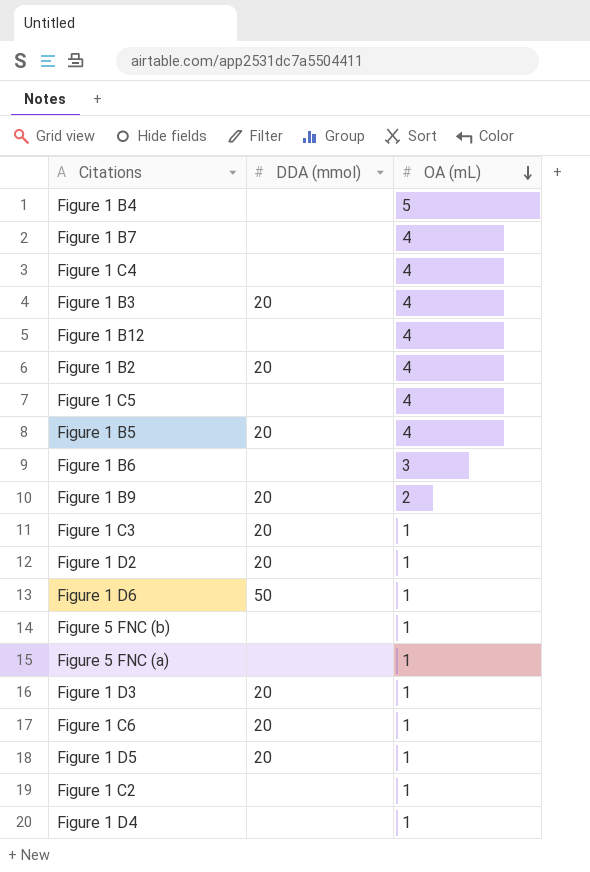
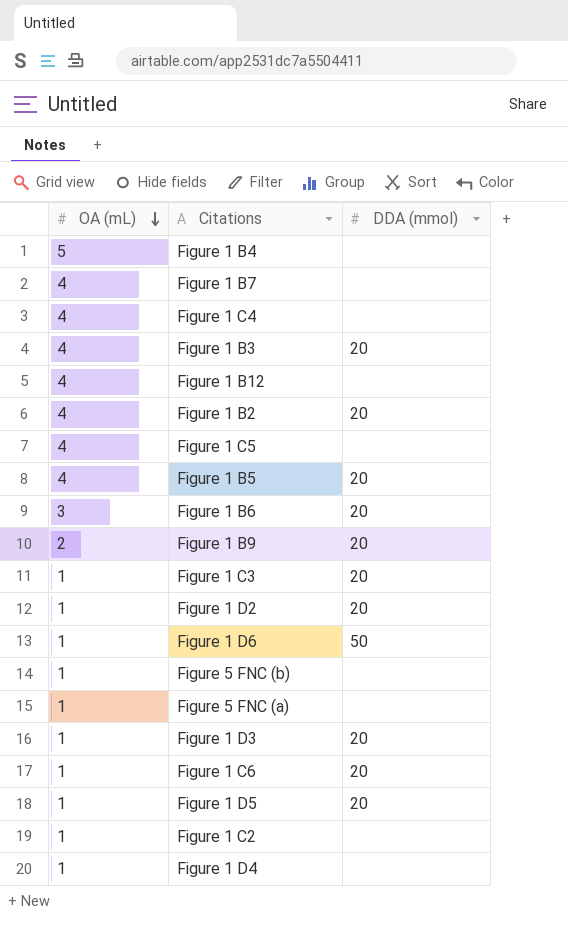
column OA (mL) | position: 3 -> 1
Figure 1 B6 | DDA (mmol): none -> 20

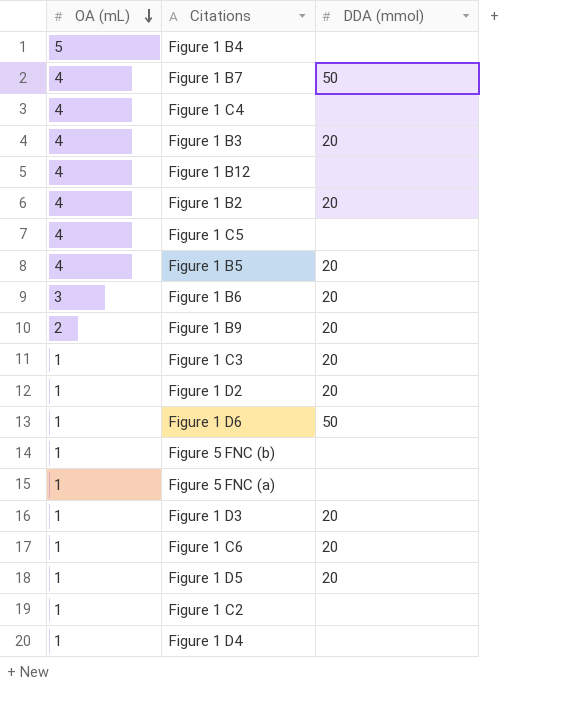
Figure 1 B7 | DDA (mmol): none -> 50

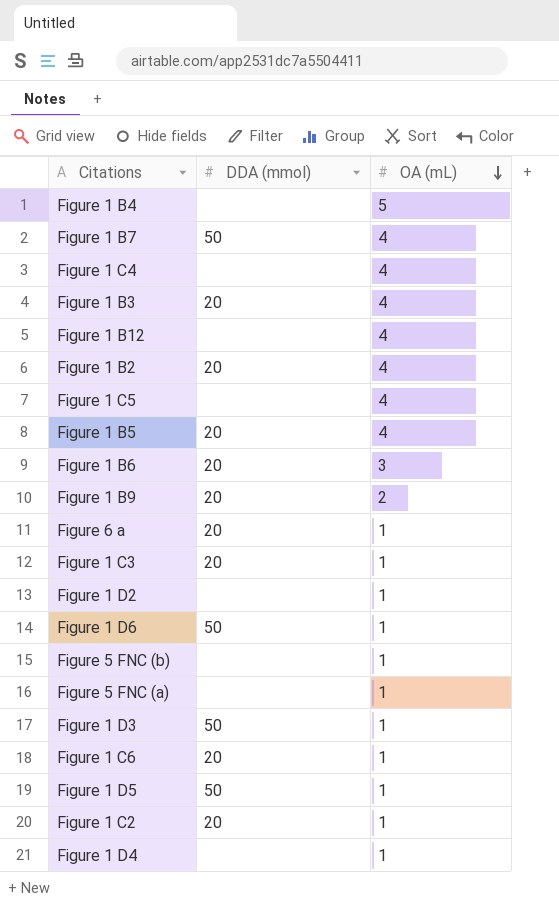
column OA (mL) | position: 1 -> 3
row Figure 6 a: none -> 20 | 1
Figure 1 D2 | DDA (mmol): 20 -> none
Figure 1 D3 | DDA (mmol): 20 -> 50
Figure 1 D5 | DDA (mmol): 20 -> 50
Figure 1 C2 | DDA (mmol): none -> 20

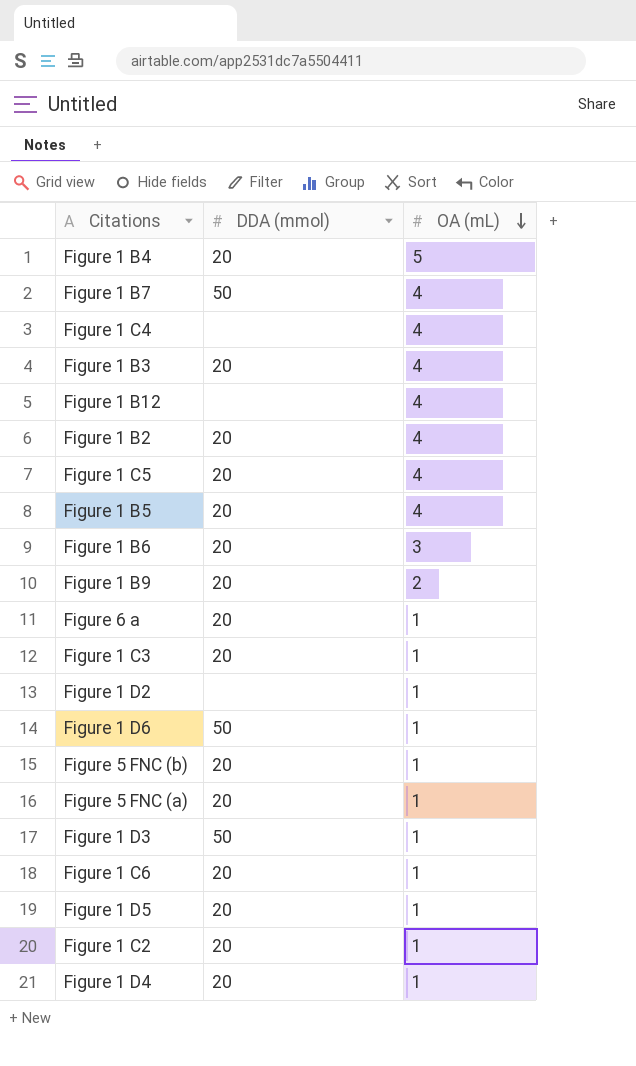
Figure 1 B4 | DDA (mmol): none -> 20
Figure 1 C5 | DDA (mmol): none -> 20
Figure 5 FNC (b) | DDA (mmol): none -> 20
Figure 5 FNC (a) | DDA (mmol): none -> 20
Figure 1 D5 | DDA (mmol): 50 -> 20
Figure 1 D4 | DDA (mmol): none -> 20

